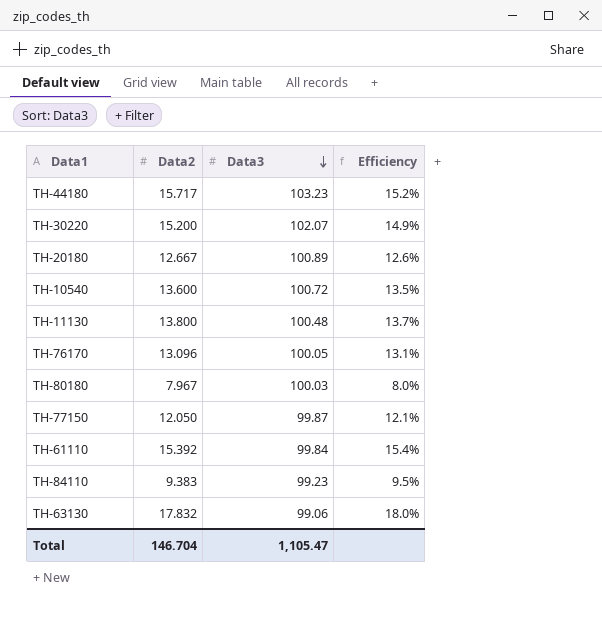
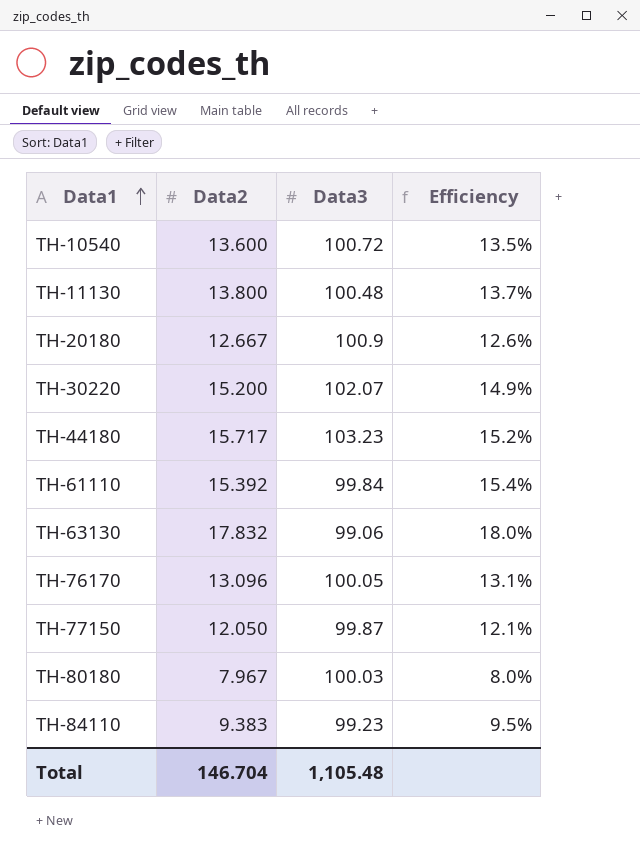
row order: Data3 descending -> Data1 ascending
TH-20180 | Data3: 100.89 -> 100.9
Total | Data3: 1,105.47 -> 1,105.48

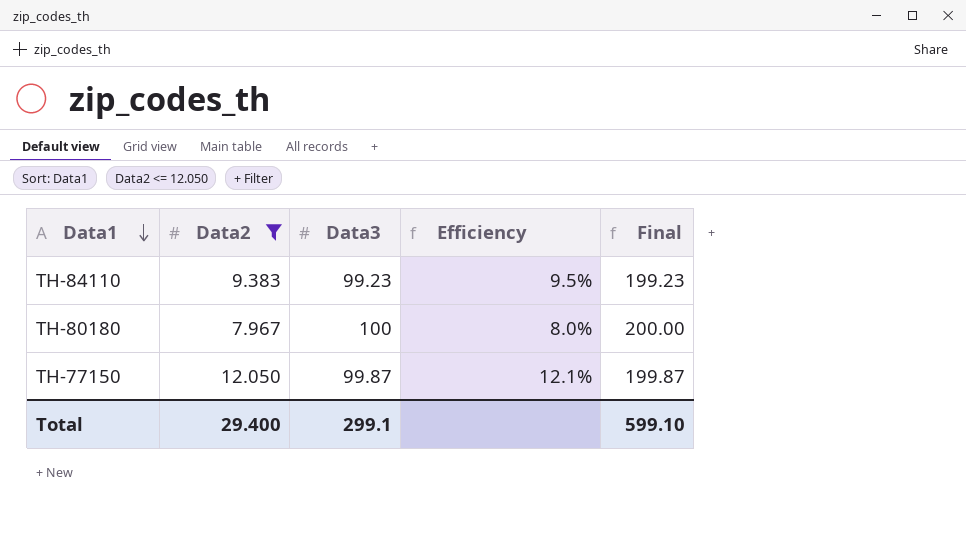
filter: none -> Data2 <= 12.050
row order: Data1 ascending -> Data1 descending
column Final | formula: none -> [Data3] + 100
TH-80180 | Data3: 100.03 -> 100
Total | Data2: 146.704 -> 29.400
Total | Data3: 1,105.48 -> 299.1

